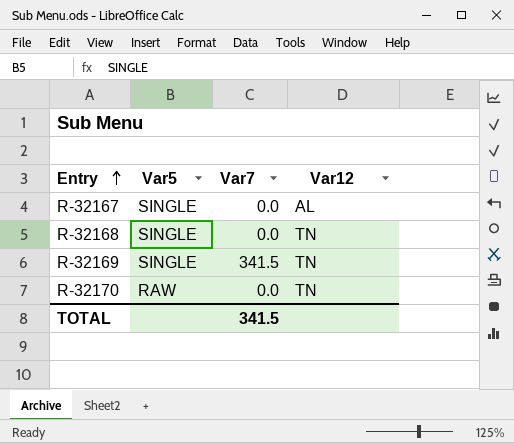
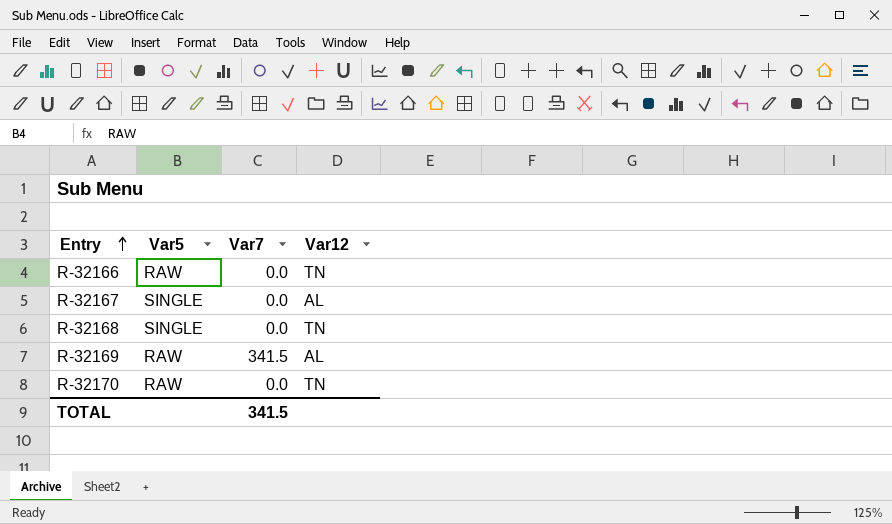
row R-32166: none -> RAW | 0.0 | TN
R-32169 | Var5: SINGLE -> RAW
R-32169 | Var12: TN -> AL

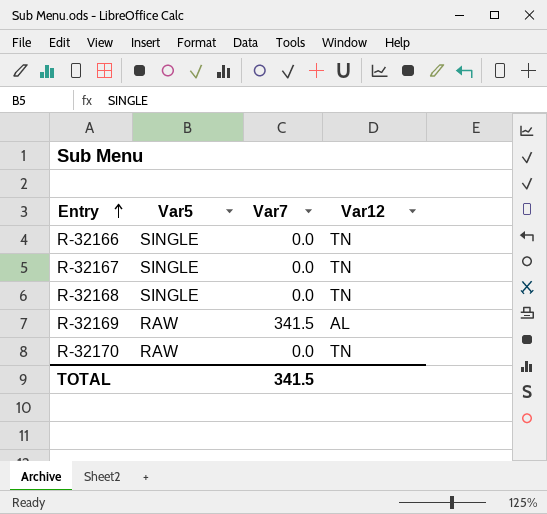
R-32166 | Var5: RAW -> SINGLE
R-32167 | Var12: AL -> TN

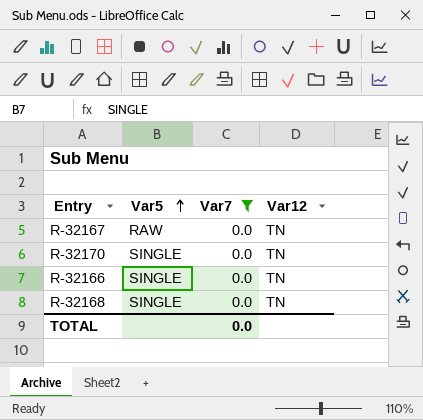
filter: none -> Var7 = 0.0
row order: Entry ascending -> Var5 ascending
R-32167 | Var5: SINGLE -> RAW
R-32170 | Var5: RAW -> SINGLE
TOTAL | Var7: 341.5 -> 0.0

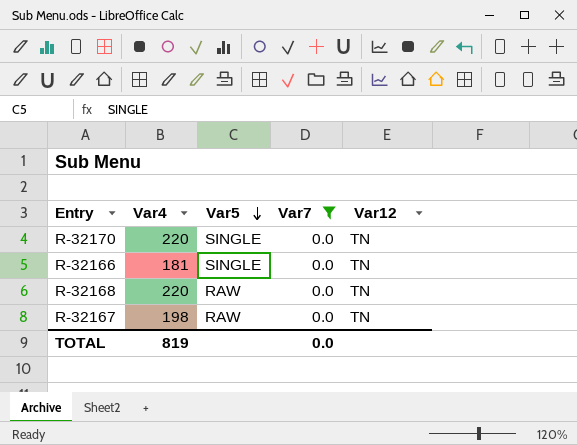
row order: Var5 ascending -> Var5 descending
column Var4 | position: none -> 2
R-32168 | Var5: SINGLE -> RAW

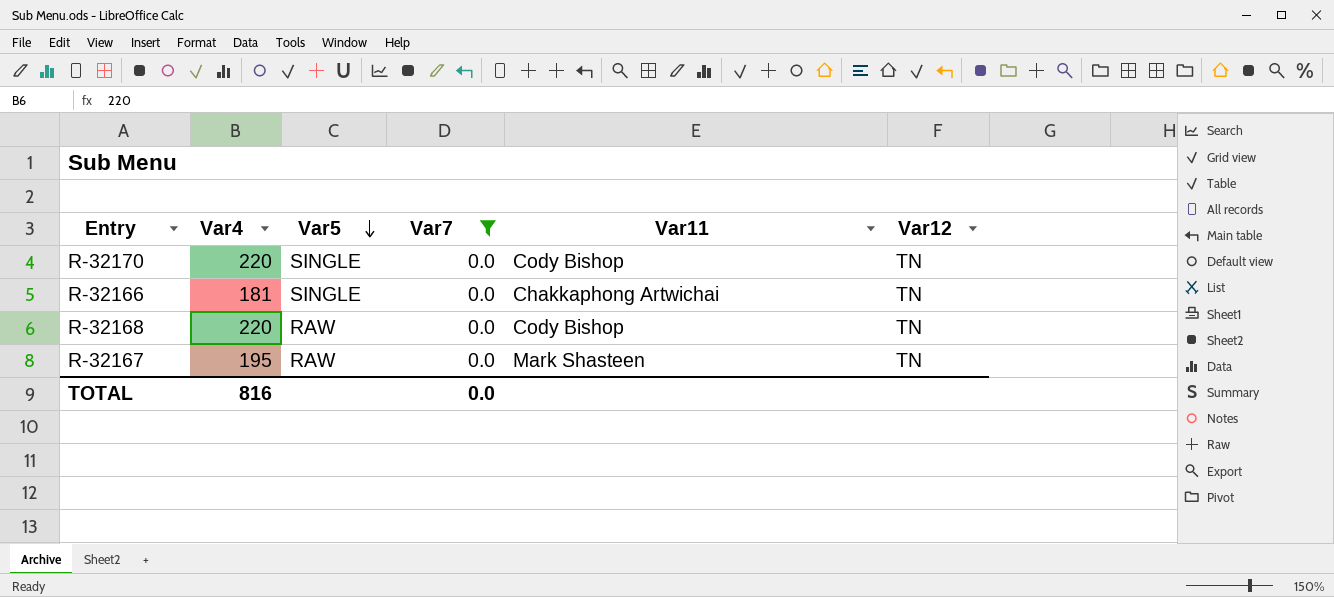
column Var11 | position: none -> 5
R-32167 | Var4: 198 -> 195
TOTAL | Var4: 819 -> 816

